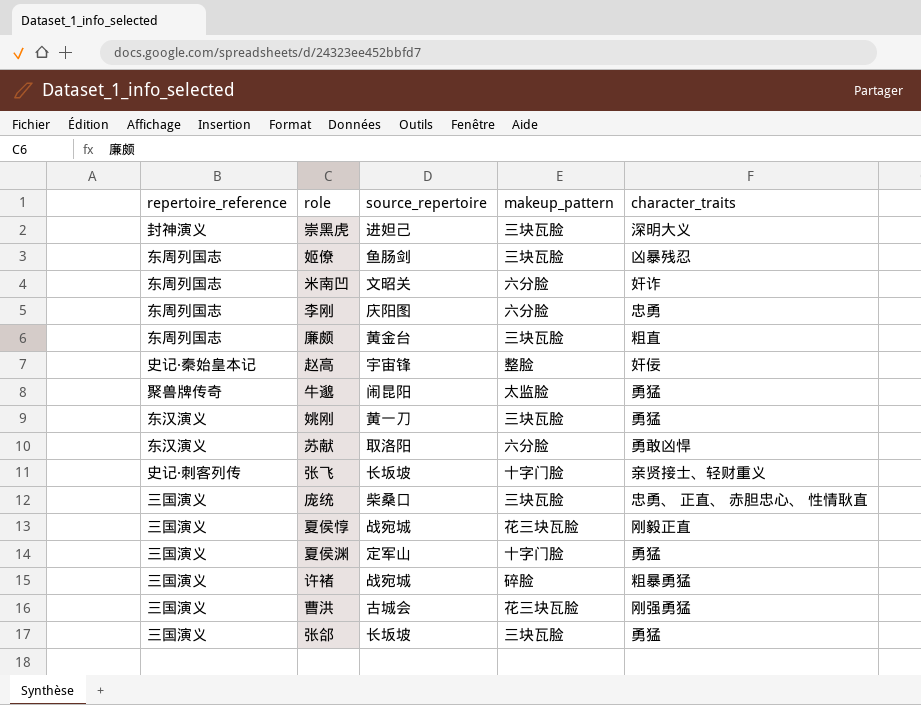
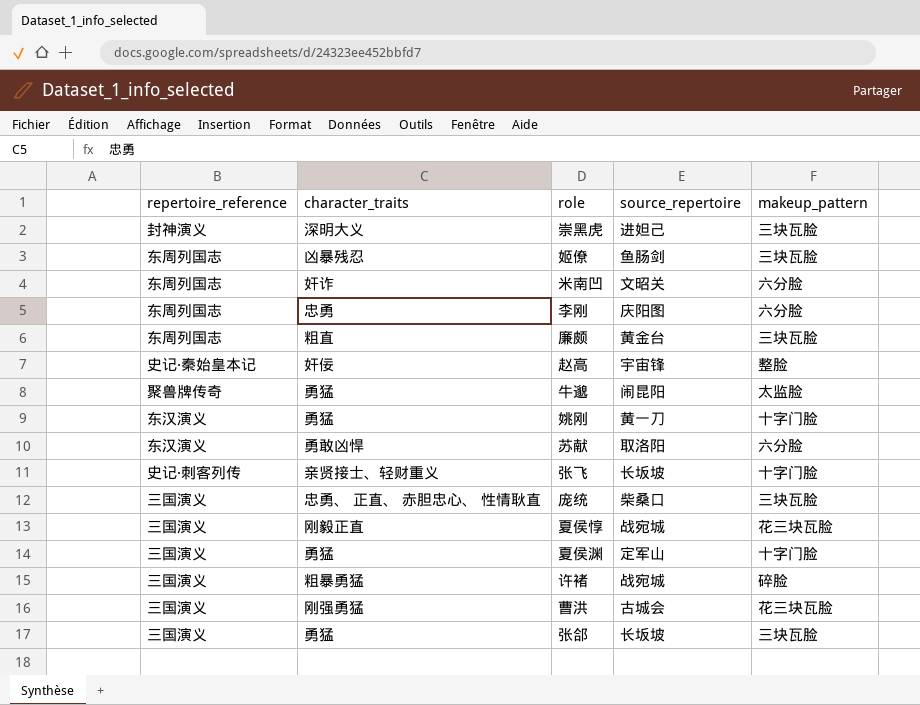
column character_traits | position: 5 -> 2
姚刚 | makeup_pattern: 三块瓦脸 -> 十字门脸

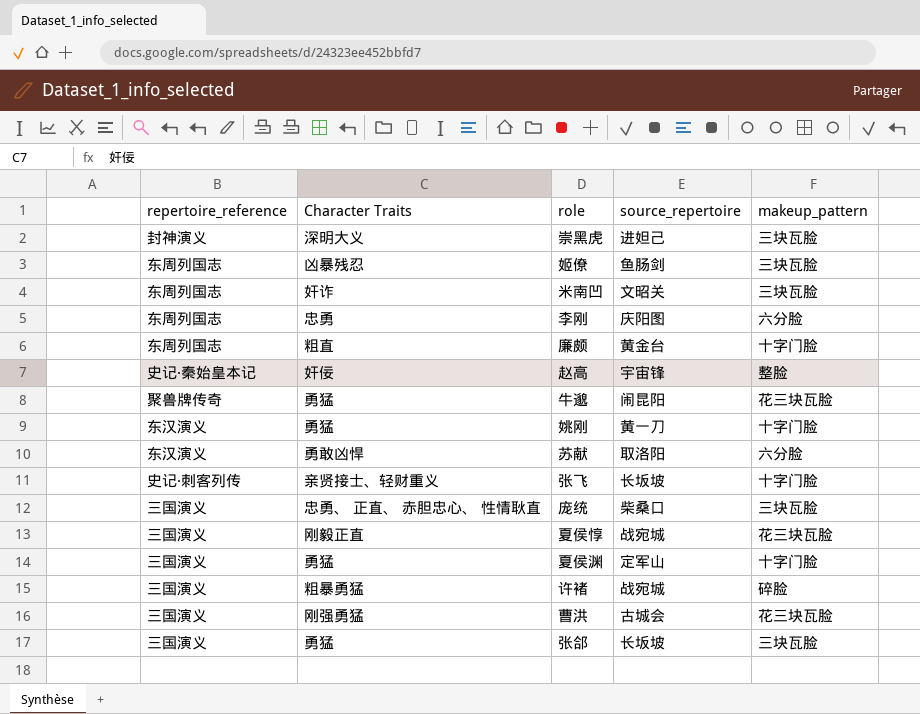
column name: character_traits -> Character Traits
米南凹 | makeup_pattern: 六分脸 -> 三块瓦脸
廉颇 | makeup_pattern: 三块瓦脸 -> 十字门脸
牛邈 | makeup_pattern: 太监脸 -> 花三块瓦脸

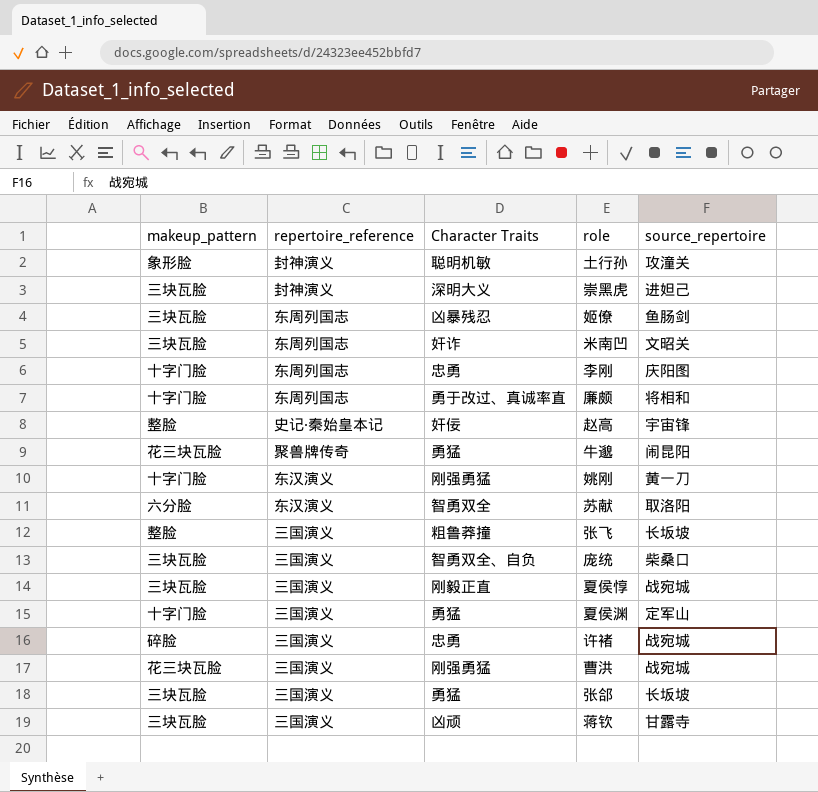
column makeup_pattern | position: 5 -> 1
row 土行孙: none -> 象形脸 | 封神演义 | 聪明机敏 | 攻潼关
李刚 | makeup_pattern: 六分脸 -> 十字门脸
廉颇 | Character Traits: 粗直 -> 勇于改过、真诚率直
廉颇 | source_repertoire: 黄金台 -> 将相和
姚刚 | Character Traits: 勇猛 -> 刚强勇猛
苏献 | Character Traits: 勇敢凶悍 -> 智勇双全
张飞 | makeup_pattern: 十字门脸 -> 整脸
张飞 | repertoire_reference: 史记·刺客列传 -> 三国演义
张飞 | Character Traits: 亲贤接士、轻财重义 -> 粗鲁莽撞
庞统 | Character Traits: 忠勇、 正直、 赤胆忠心、 性情耿直 -> 智勇双全、自负
夏侯惇 | makeup_pattern: 花三块瓦脸 -> 三块瓦脸
许褚 | Character Traits: 粗暴勇猛 -> 忠勇
曹洪 | source_repertoire: 古城会 -> 战宛城
row 蒋钦: none -> 三块瓦脸 | 三国演义 | 凶顽 | 甘露寺

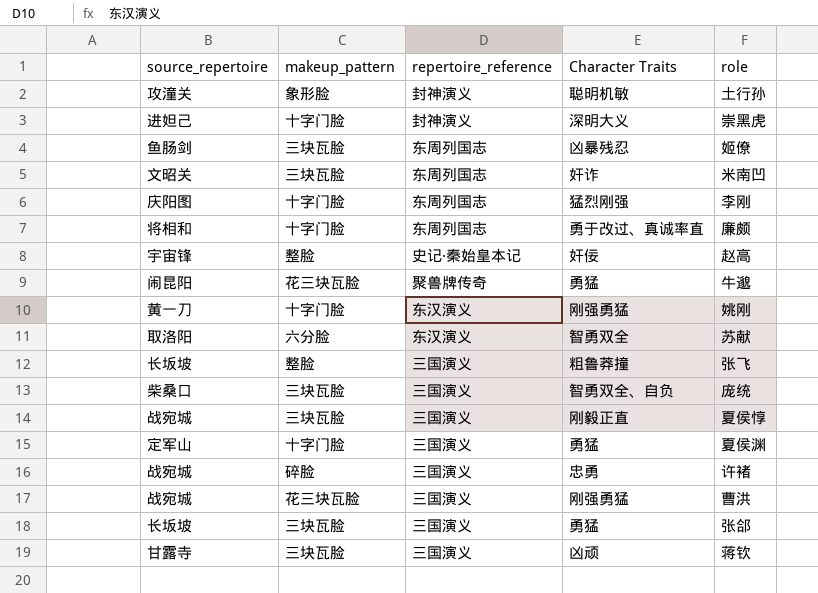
column source_repertoire | position: 5 -> 1
崇黑虎 | makeup_pattern: 三块瓦脸 -> 十字门脸
李刚 | Character Traits: 忠勇 -> 猛烈刚强

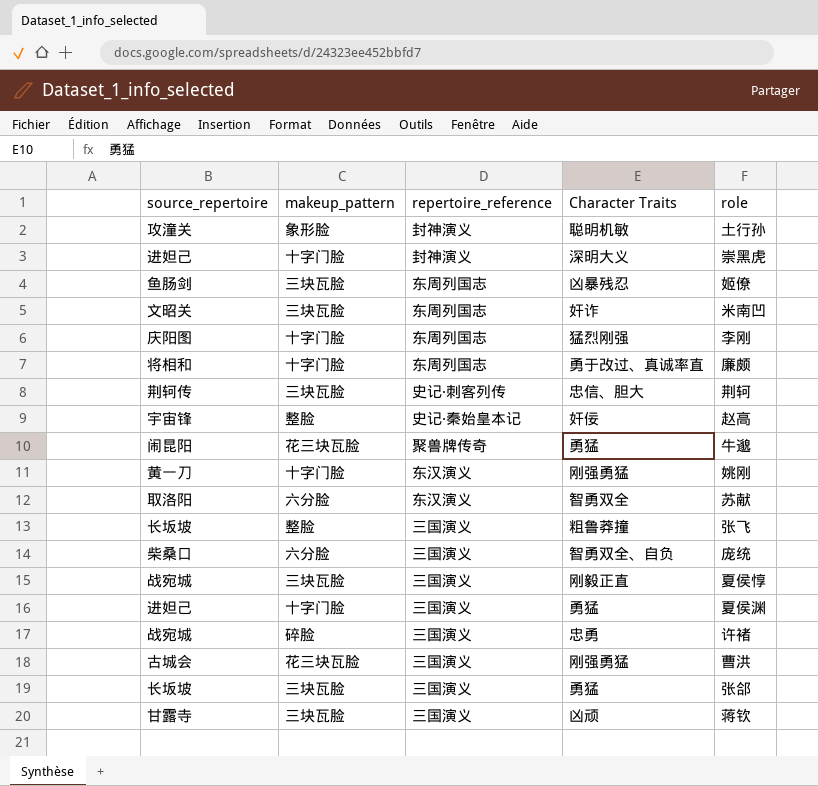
row 荆轲: none -> 荆轲传 | 三块瓦脸 | 史记·刺客列传 | 忠信、胆大
庞统 | makeup_pattern: 三块瓦脸 -> 六分脸
夏侯渊 | source_repertoire: 定军山 -> 进妲己
曹洪 | source_repertoire: 战宛城 -> 古城会

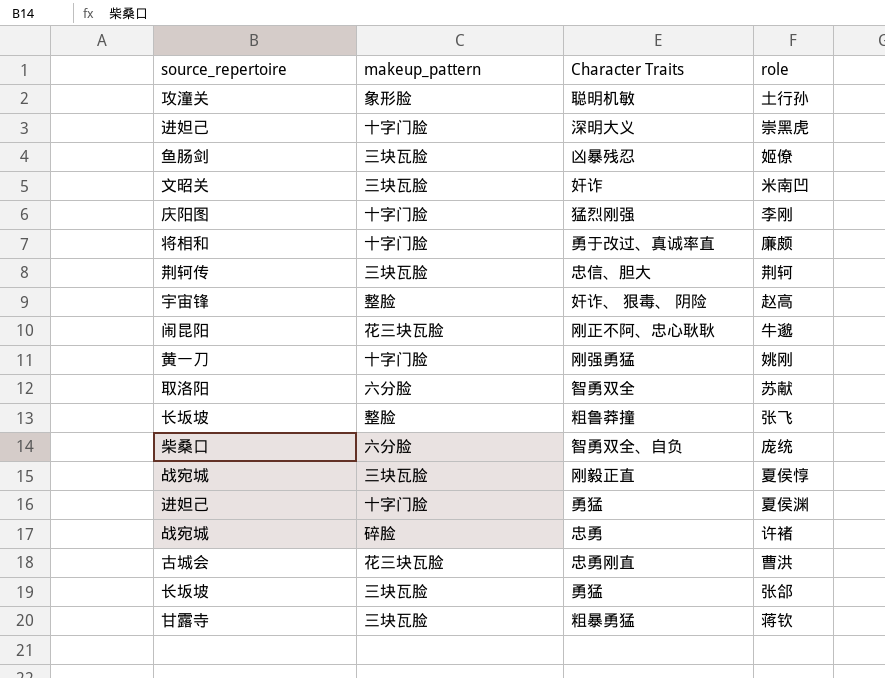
column repertoire_reference | position: 3 -> none
赵高 | Character Traits: 奸佞 -> 奸诈、 狠毒、 阴险
牛邈 | Character Traits: 勇猛 -> 刚正不阿、忠心耿耿
曹洪 | Character Traits: 刚强勇猛 -> 忠勇刚直
蒋钦 | Character Traits: 凶顽 -> 粗暴勇猛

